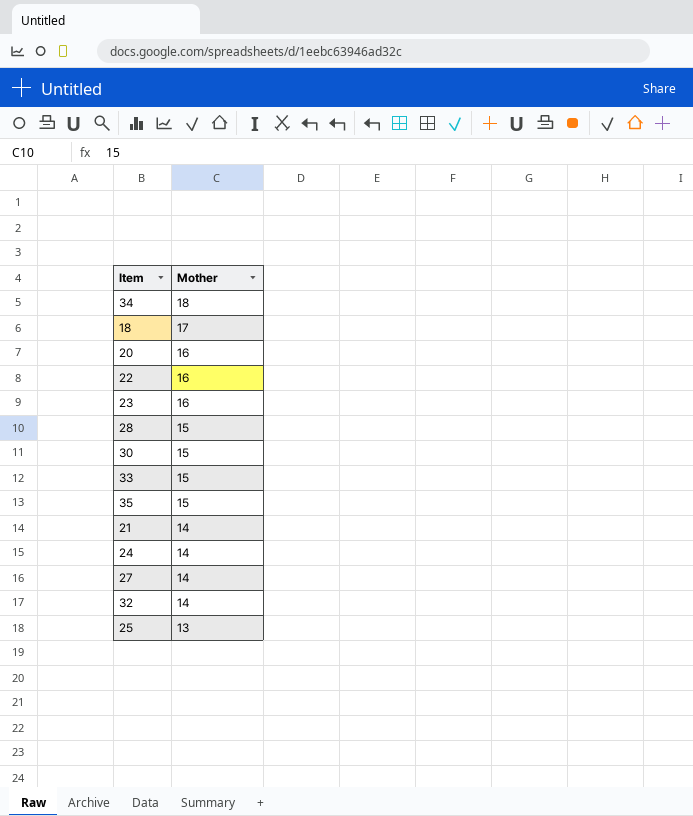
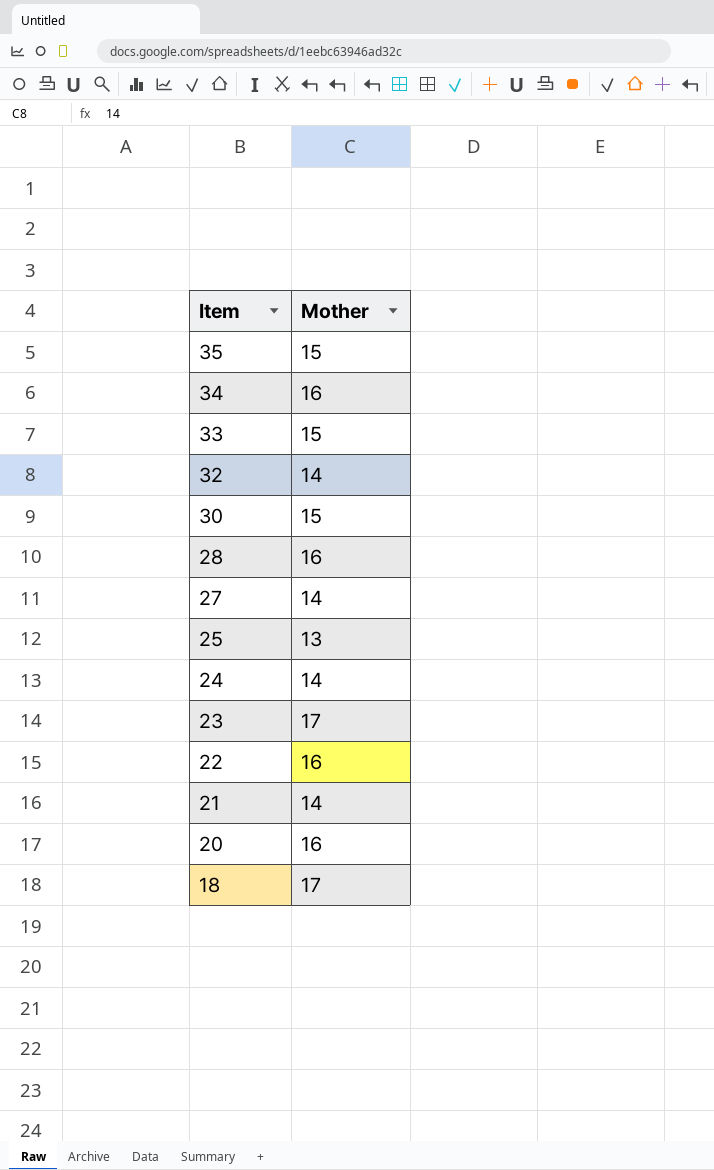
row order: Mother descending -> Item descending
34 | Mother: 18 -> 16
28 | Mother: 15 -> 16
23 | Mother: 16 -> 17

